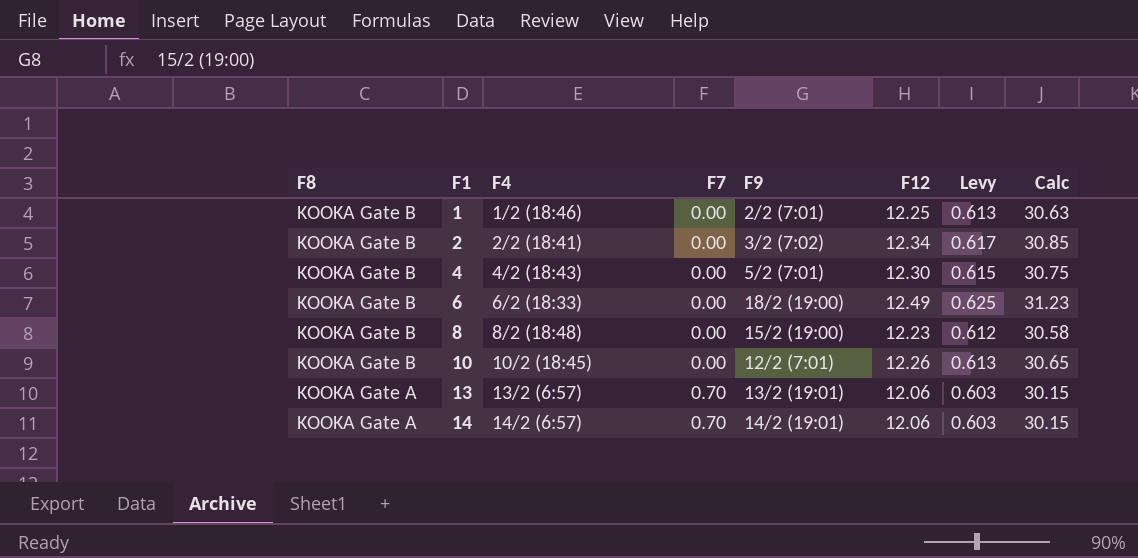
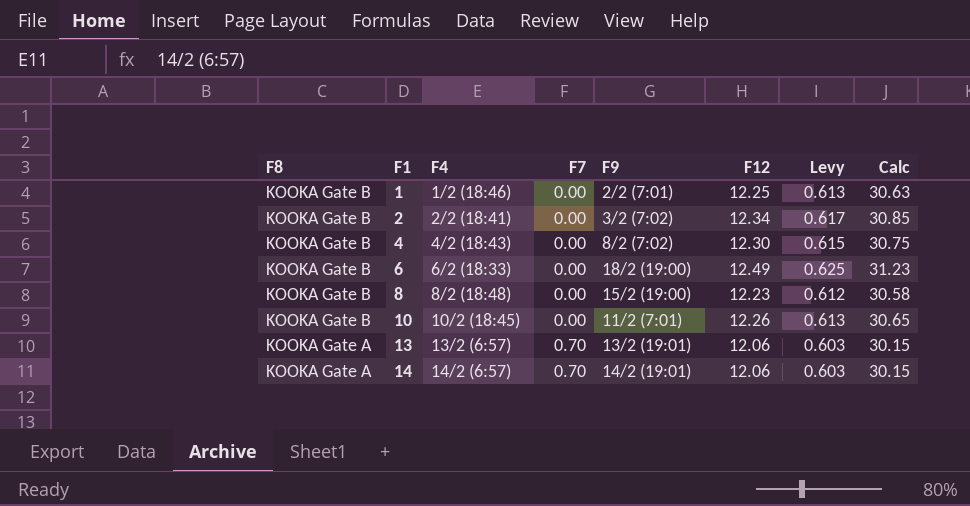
4 | F9: 5/2 (7:01) -> 8/2 (7:02)
10 | F9: 12/2 (7:01) -> 11/2 (7:01)

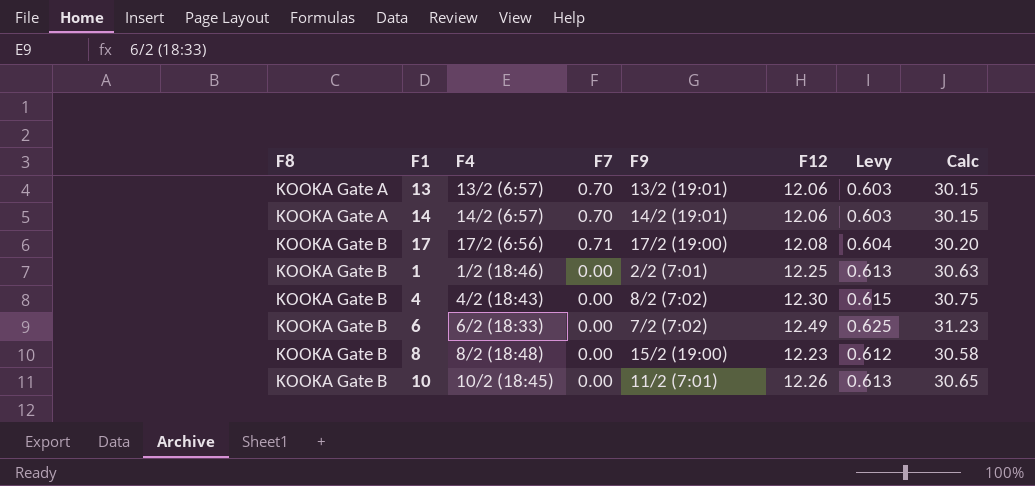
row order: F8 descending -> F8 ascending
row 2: KOOKA Gate B | 2/2 (18:41) | 0.00 | 3/2 (7:02) | 12.34 | 0.617 | 30.85 -> none
row 17: none -> KOOKA Gate B | 17/2 (6:56) | 0.71 | 17/2 (19:00) | 12.08 | 0.604 | 30.20
6 | F9: 18/2 (19:00) -> 7/2 (7:02)

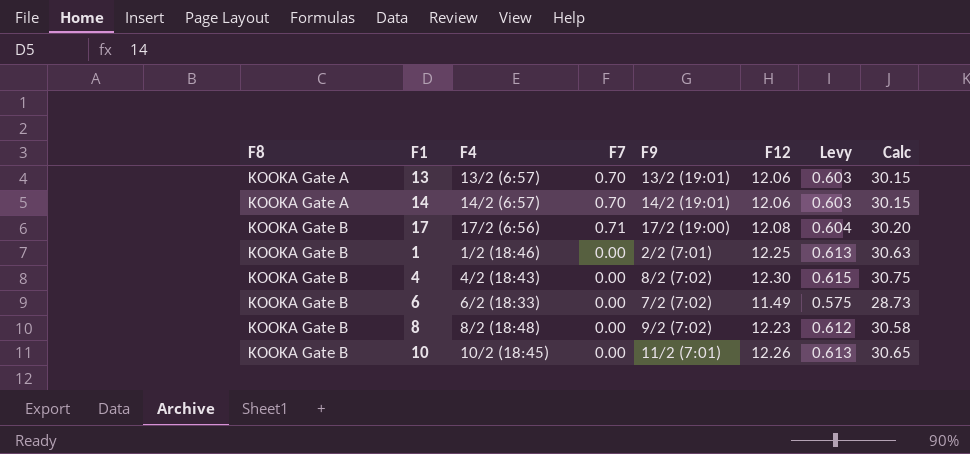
6 | F12: 12.49 -> 11.49
6 | Levy: 0.625 -> 0.575
6 | Calc: 31.23 -> 28.73
8 | F9: 15/2 (19:00) -> 9/2 (7:02)

